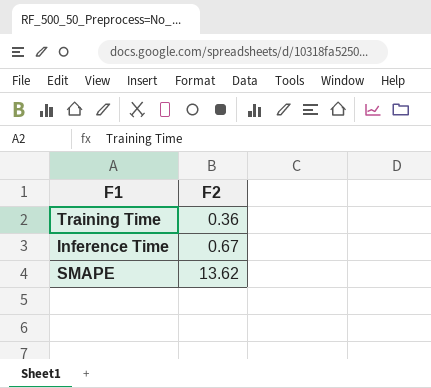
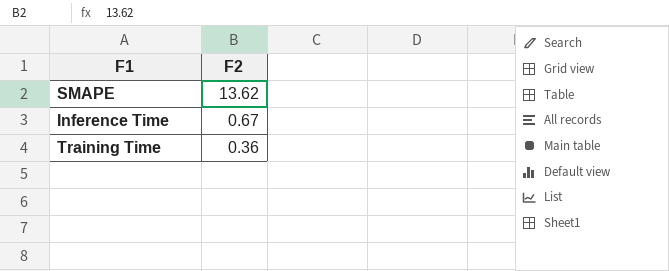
row order: F2 ascending -> F2 descending

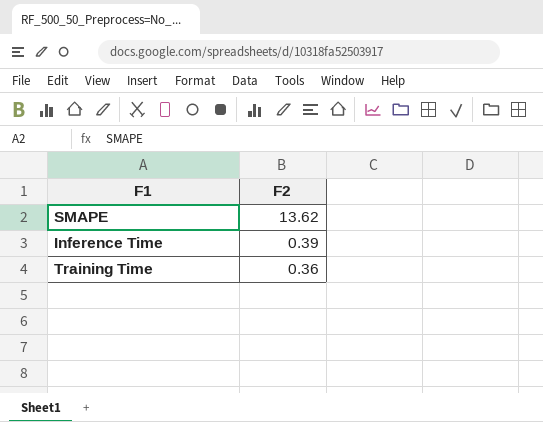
Inference Time | F2: 0.67 -> 0.39

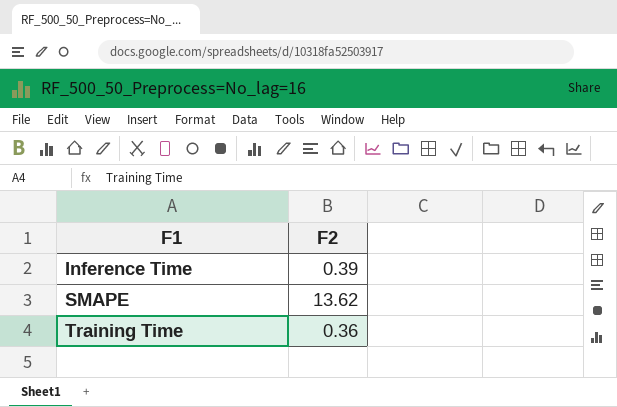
row order: F2 descending -> F1 ascending

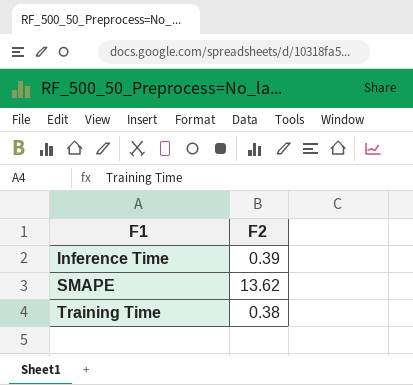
Training Time | F2: 0.36 -> 0.38

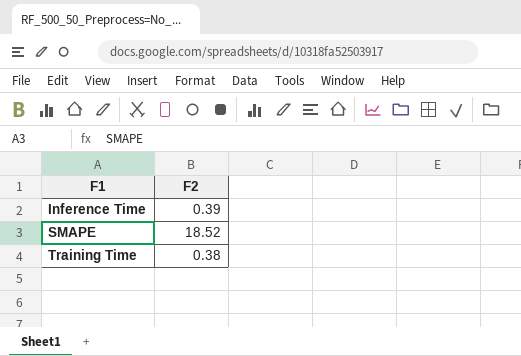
SMAPE | F2: 13.62 -> 18.52

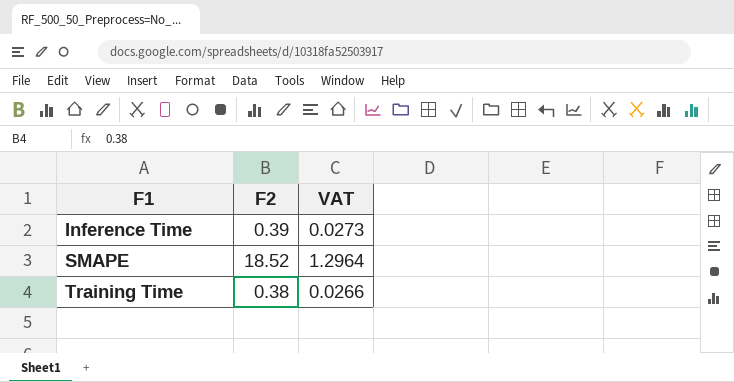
column VAT | formula: none -> [F2] * 0.07

